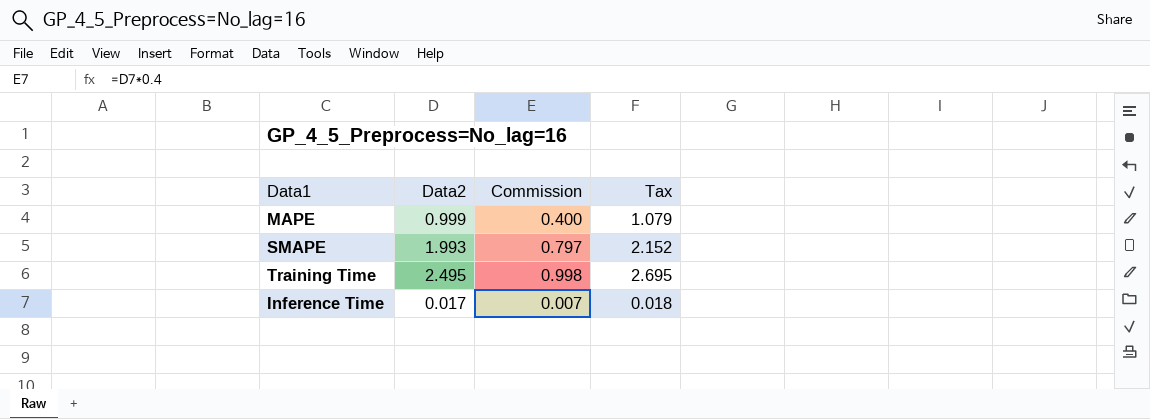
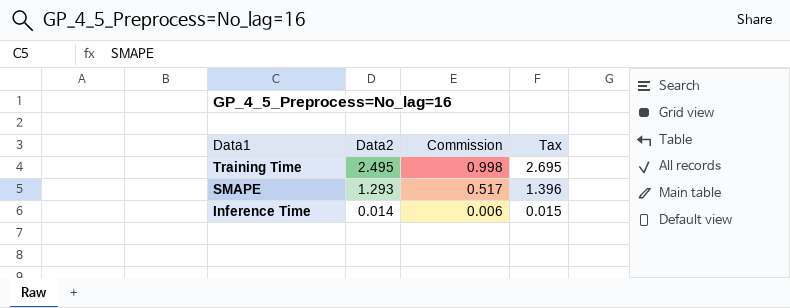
row order: none -> Data1 descending
row MAPE: 0.999 | 0.400 | 1.079 -> none
SMAPE | Data2: 1.993 -> 1.293
SMAPE | Commission: 0.797 -> 0.517
SMAPE | Tax: 2.152 -> 1.396
Inference Time | Data2: 0.017 -> 0.014
Inference Time | Commission: 0.007 -> 0.006
Inference Time | Tax: 0.018 -> 0.015

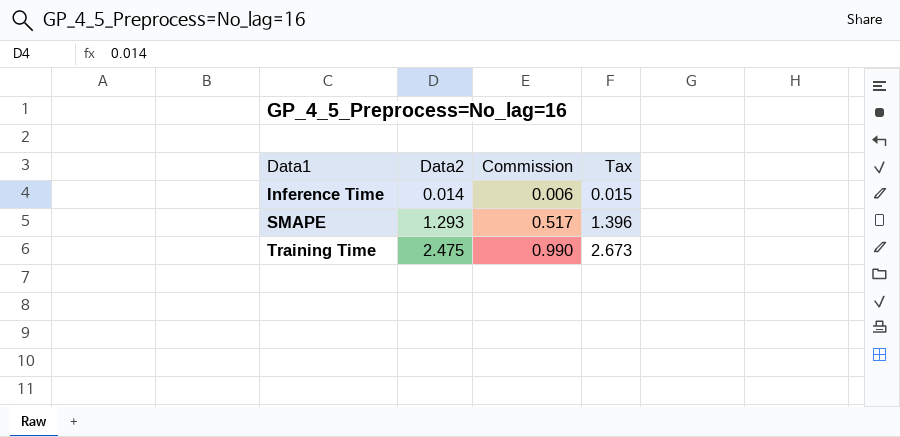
row order: Data1 descending -> Data1 ascending
Training Time | Data2: 2.495 -> 2.475
Training Time | Commission: 0.998 -> 0.990
Training Time | Tax: 2.695 -> 2.673

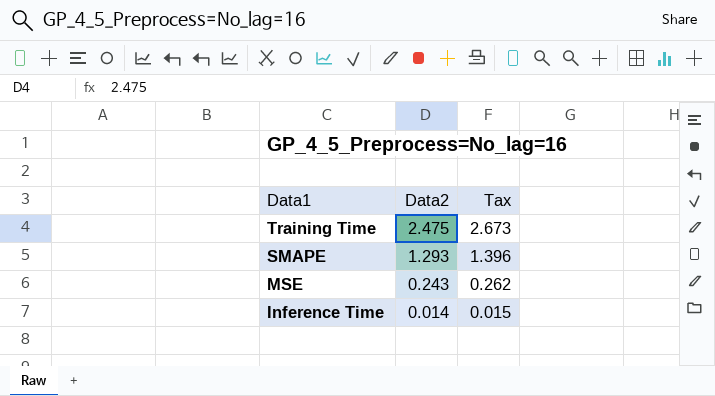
row order: Data1 ascending -> Data1 descending
column Commission | formula: [Data2] * 0.4 -> none
row MSE: none -> 0.243 | 0.262

